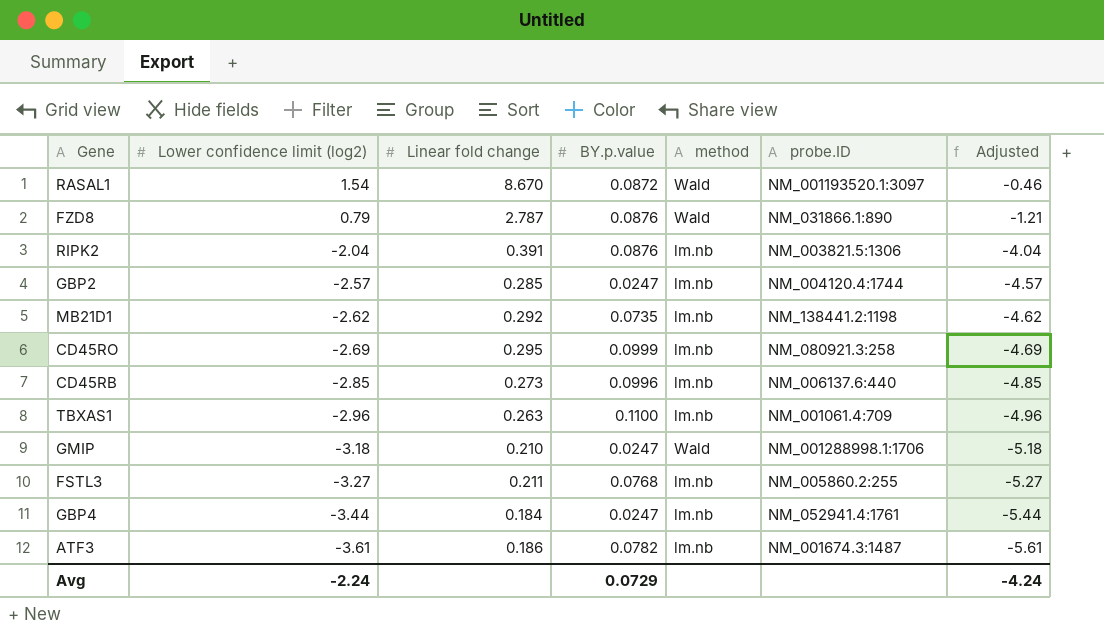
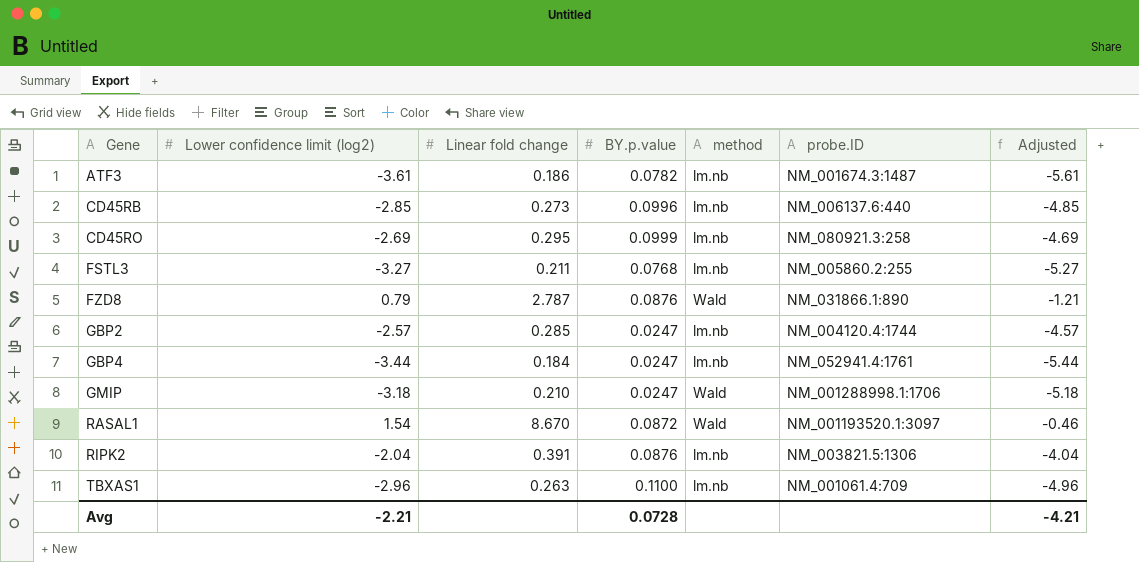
row order: Lower confidence limit (log2) descending -> Gene ascending
row MB21D1: -2.62 | 0.292 | 0.0735 | lm.nb | NM_138441.2:1198 | -4.62 -> none
Avg | Lower confidence limit (log2): -2.24 -> -2.21
Avg | BY.p.value: 0.0729 -> 0.0728
Avg | Adjusted: -4.24 -> -4.21

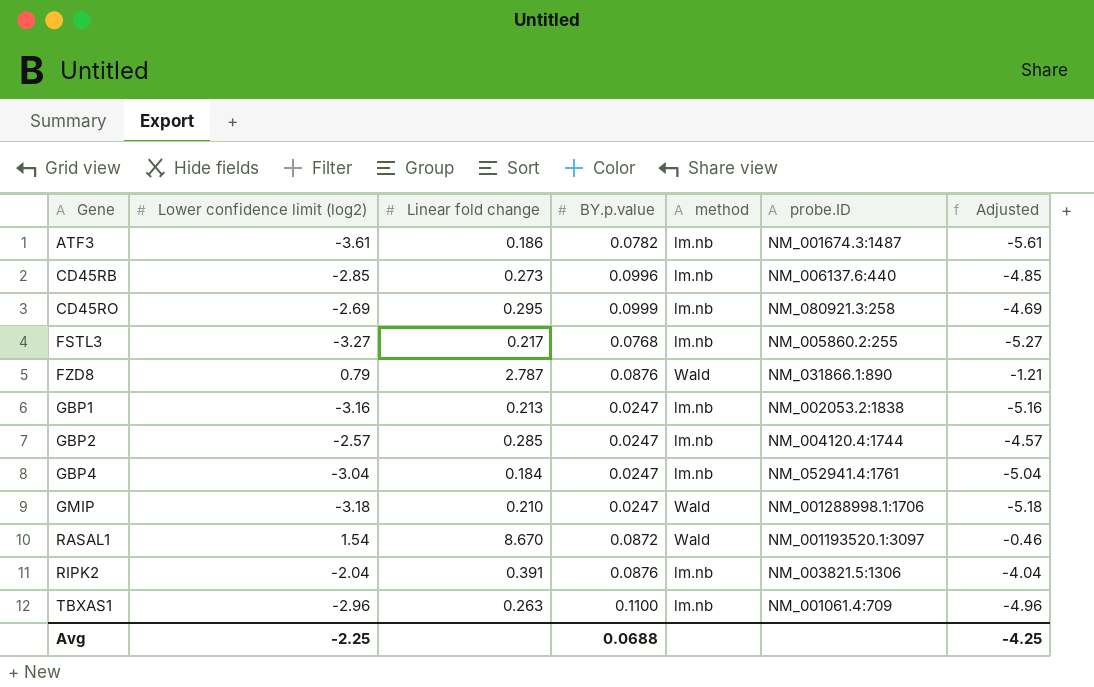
FSTL3 | Linear fold change: 0.211 -> 0.217
row GBP1: none -> -3.16 | 0.213 | 0.0247 | lm.nb | NM_002053.2:1838 | -5.16
GBP4 | Lower confidence limit (log2): -3.44 -> -3.04
GBP4 | Adjusted: -5.44 -> -5.04
Avg | Lower confidence limit (log2): -2.21 -> -2.25
Avg | BY.p.value: 0.0728 -> 0.0688
Avg | Adjusted: -4.21 -> -4.25

